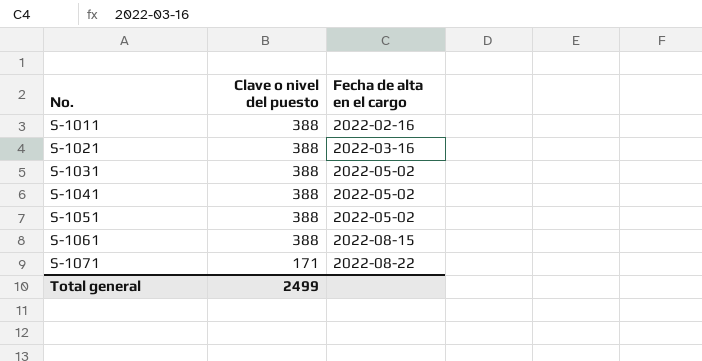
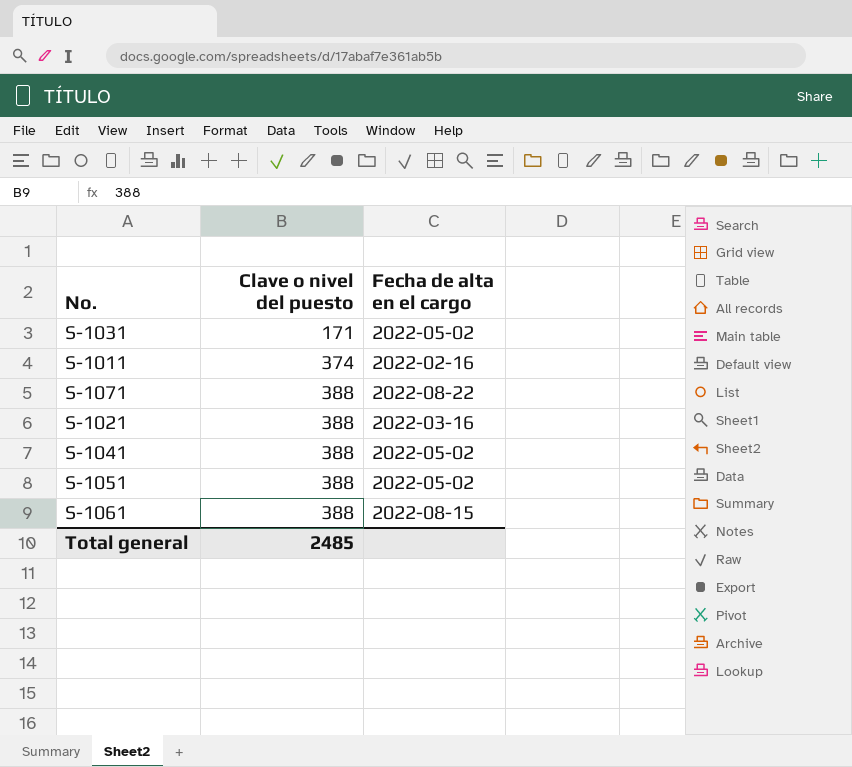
row order: No. ascending -> Clave o nivel del puesto ascending
S-1031 | Clave o nivel del puesto: 388 -> 171
S-1011 | Clave o nivel del puesto: 388 -> 374
S-1071 | Clave o nivel del puesto: 171 -> 388
Total general | Clave o nivel del puesto: 2499 -> 2485

